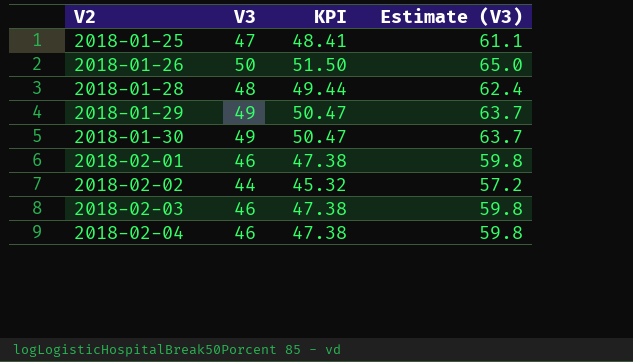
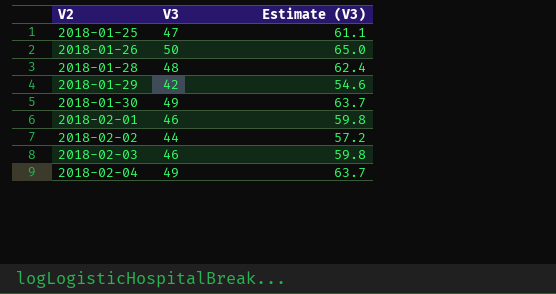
column KPI | formula: [V3] * 1.03 -> none
2018-01-29 | V3: 49 -> 42
2018-01-29 | Estimate (V3): 63.7 -> 54.6
2018-02-04 | V3: 46 -> 49
2018-02-04 | Estimate (V3): 59.8 -> 63.7

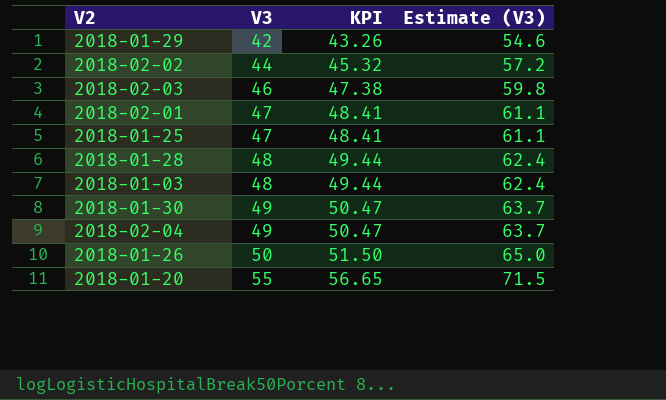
row order: V2 ascending -> V3 ascending
column KPI | formula: none -> [V3] * 1.03
2018-02-01 | V3: 46 -> 47
2018-02-01 | Estimate (V3): 59.8 -> 61.1
row 2018-01-03: none -> 48 | 49.44 | 62.4
row 2018-01-20: none -> 55 | 56.65 | 71.5

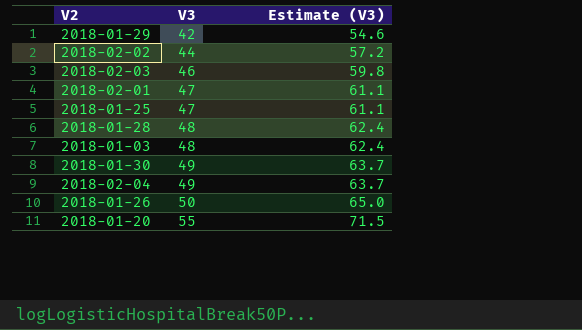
column KPI | formula: [V3] * 1.03 -> none

